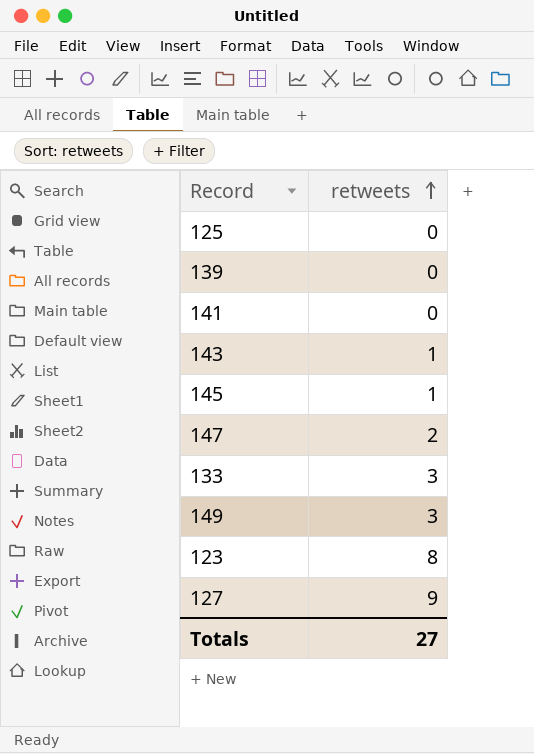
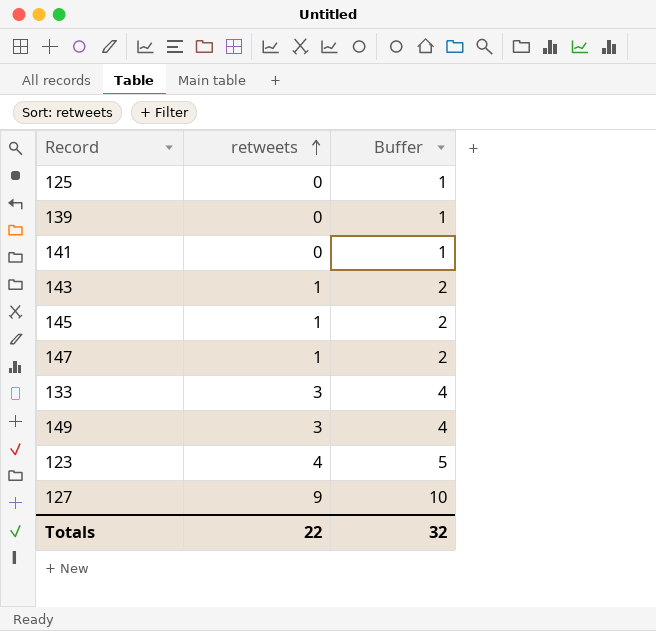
column Buffer | formula: none -> [retweets] + 1
147 | retweets: 2 -> 1
123 | retweets: 8 -> 4
Totals | retweets: 27 -> 22

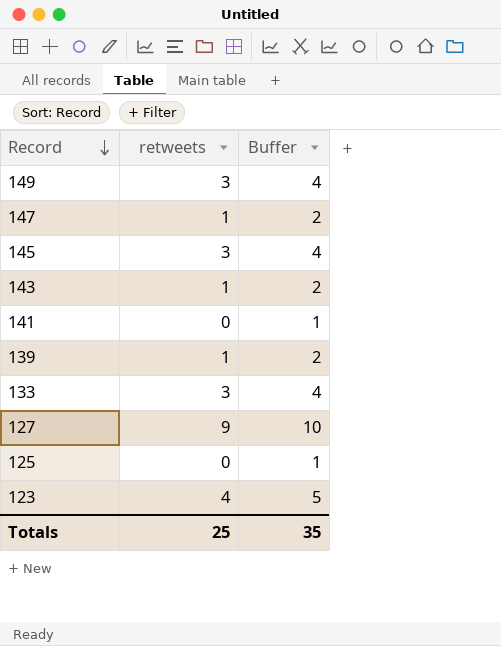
row order: retweets ascending -> Record descending
145 | retweets: 1 -> 3
145 | Buffer: 2 -> 4
139 | retweets: 0 -> 1
139 | Buffer: 1 -> 2
Totals | retweets: 22 -> 25
Totals | Buffer: 32 -> 35

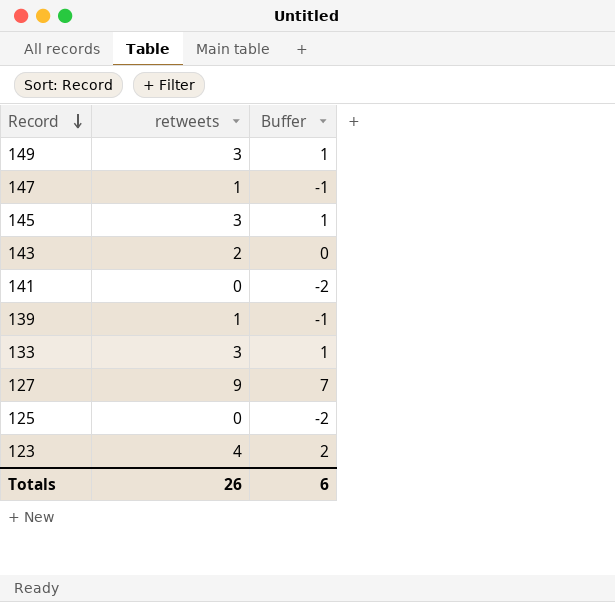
column Buffer | formula: [retweets] + 1 -> [retweets] - 2
143 | retweets: 1 -> 2
Totals | retweets: 25 -> 26
Totals | Buffer: 35 -> 6

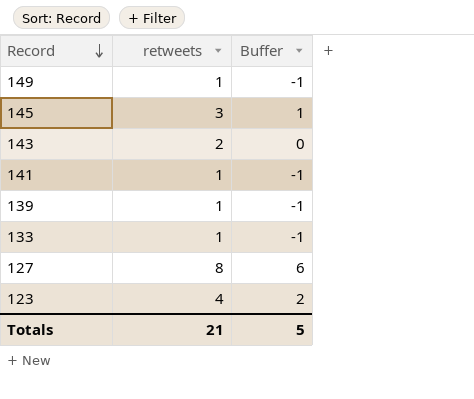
row 147: 1 | -1 -> none
row 125: 0 | -2 -> none
149 | retweets: 3 -> 1
149 | Buffer: 1 -> -1
141 | retweets: 0 -> 1
141 | Buffer: -2 -> -1
133 | retweets: 3 -> 1
133 | Buffer: 1 -> -1
127 | retweets: 9 -> 8
127 | Buffer: 7 -> 6
Totals | retweets: 26 -> 21
Totals | Buffer: 6 -> 5

